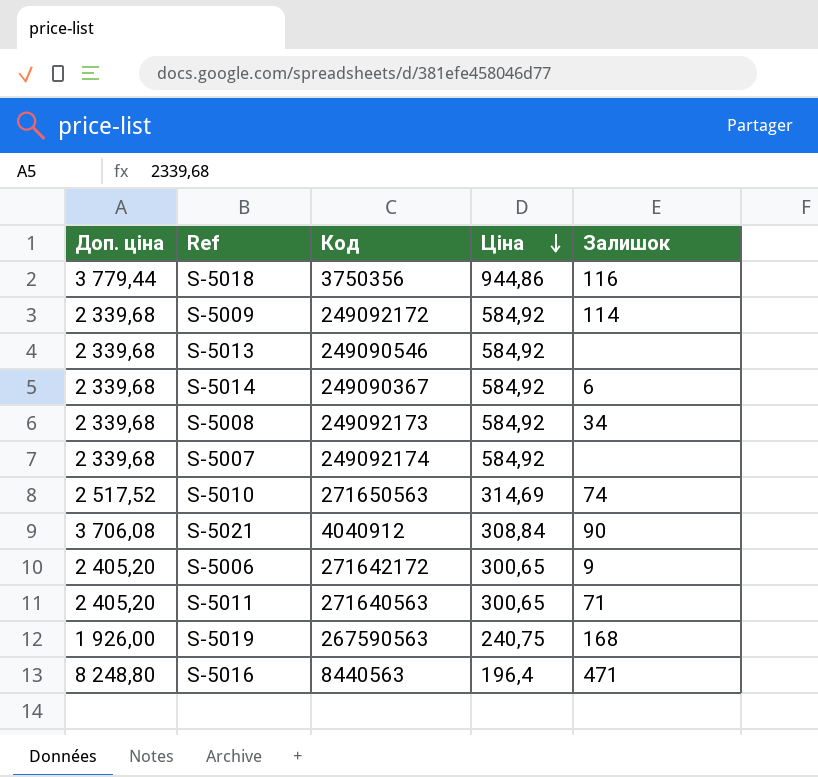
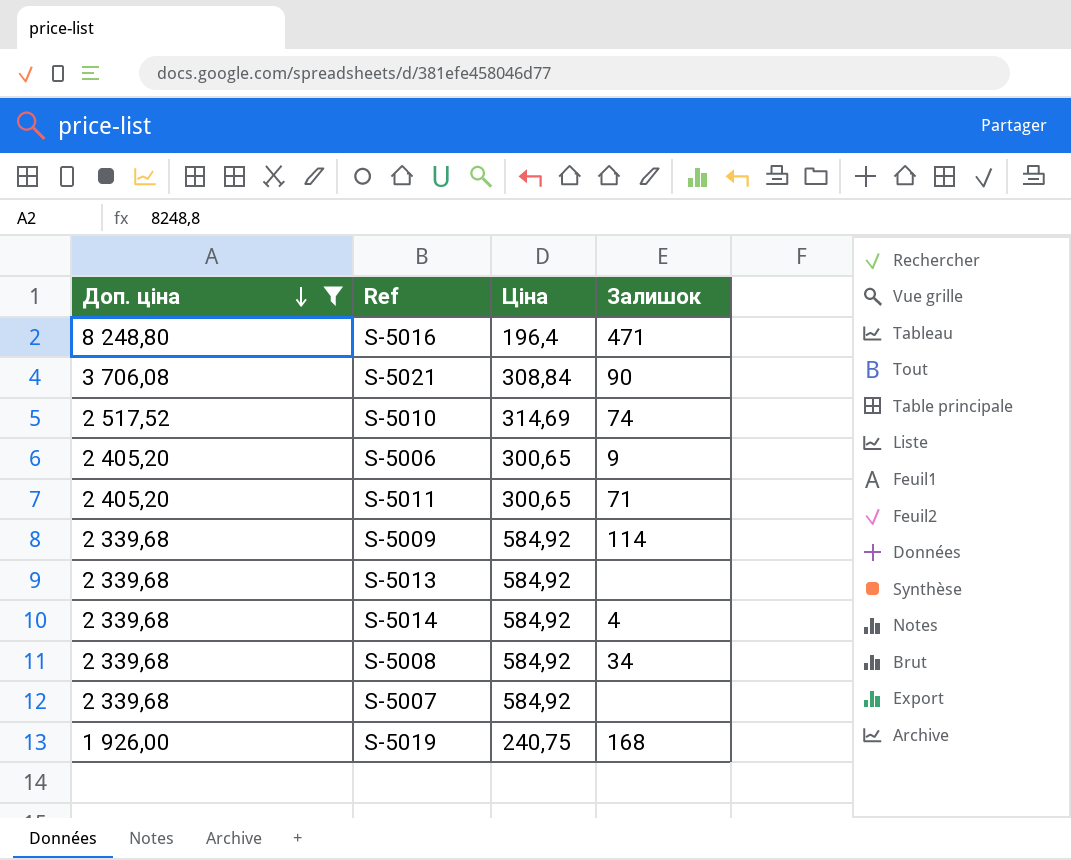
filter: none -> Доп. ціна != 3 779,44
row order: Ціна descending -> Доп. ціна descending
column Код | position: 3 -> none
S-5014 | Залишок: 6 -> 4

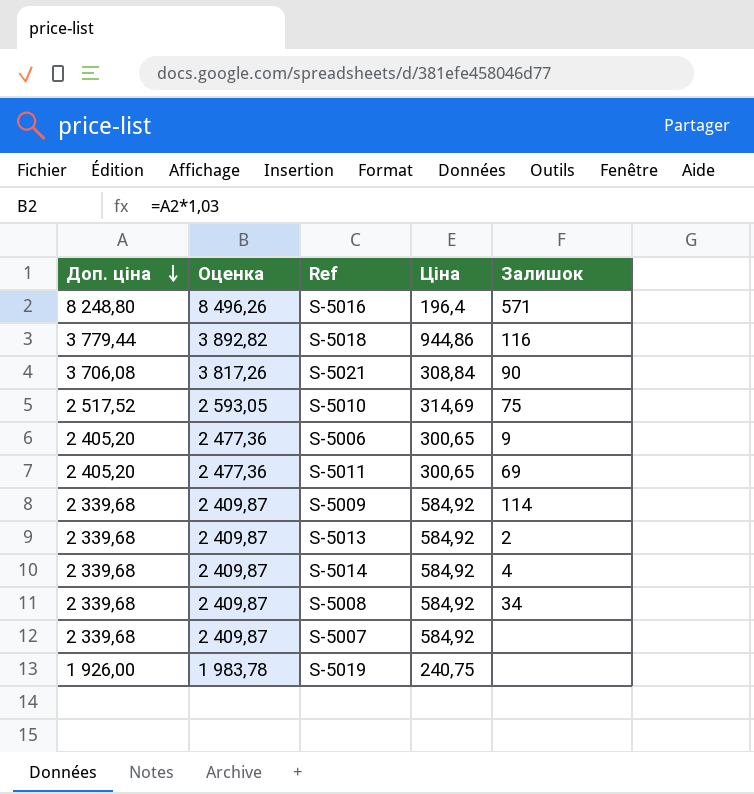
filter: Доп. ціна != 3 779,44 -> none
column Оценка | formula: none -> [Доп. ціна] * 1,03
S-5016 | Залишок: 471 -> 571
S-5010 | Залишок: 74 -> 75
S-5011 | Залишок: 71 -> 69
S-5013 | Залишок: none -> 2
S-5019 | Залишок: 168 -> none

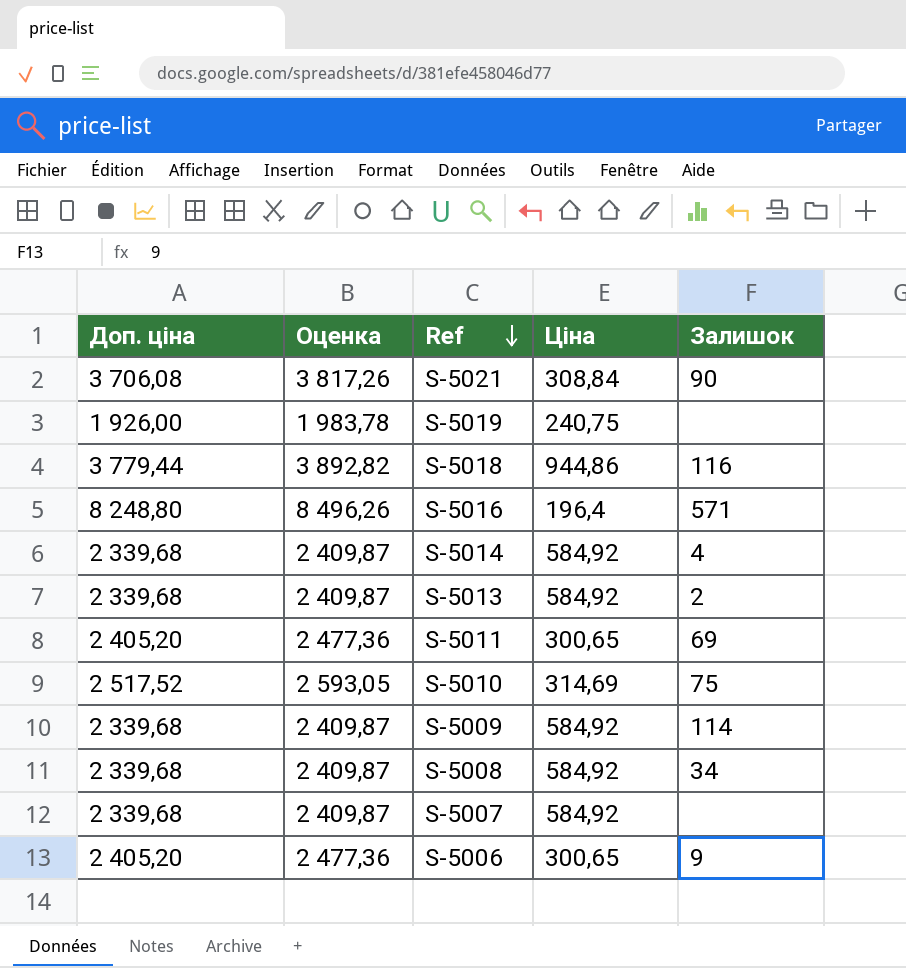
row order: Доп. ціна descending -> Ref descending

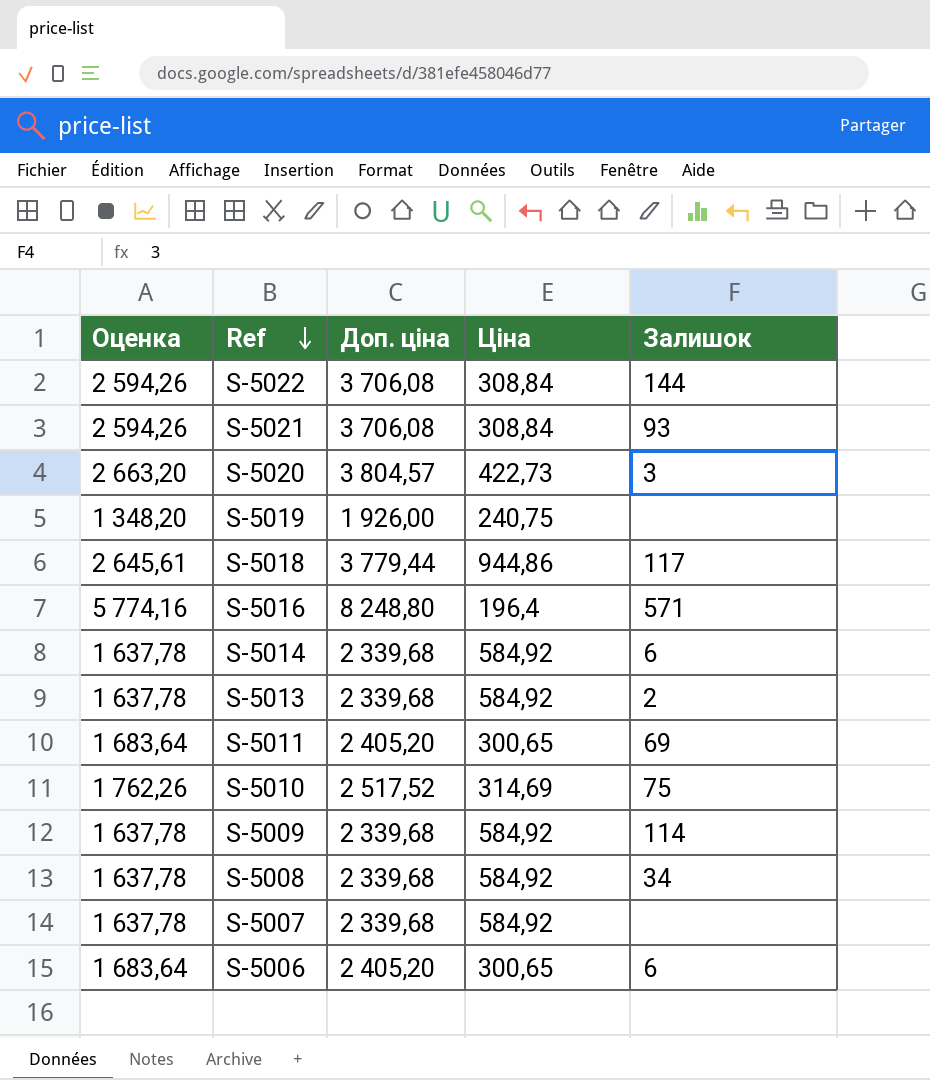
column Оценка | formula: [Доп. ціна] * 1,03 -> [Доп. ціна] * 0,7
column Доп. ціна | position: 1 -> 3
row S-5022: none -> 2 594,26 | 3 706,08 | 308,84 | 144
S-5021 | Залишок: 90 -> 93
row S-5020: none -> 2 663,20 | 3 804,57 | 422,73 | 3
S-5018 | Залишок: 116 -> 117
S-5014 | Залишок: 4 -> 6
S-5006 | Залишок: 9 -> 6

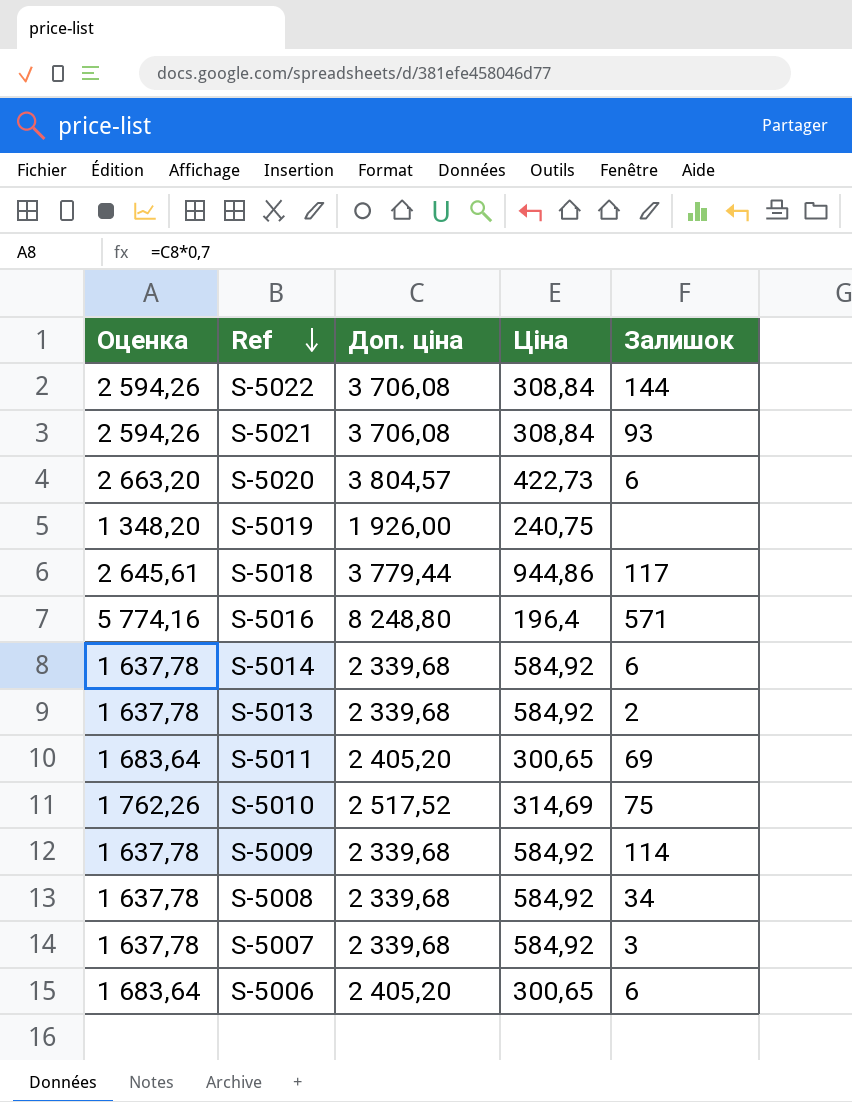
S-5020 | Залишок: 3 -> 6
S-5007 | Залишок: none -> 3

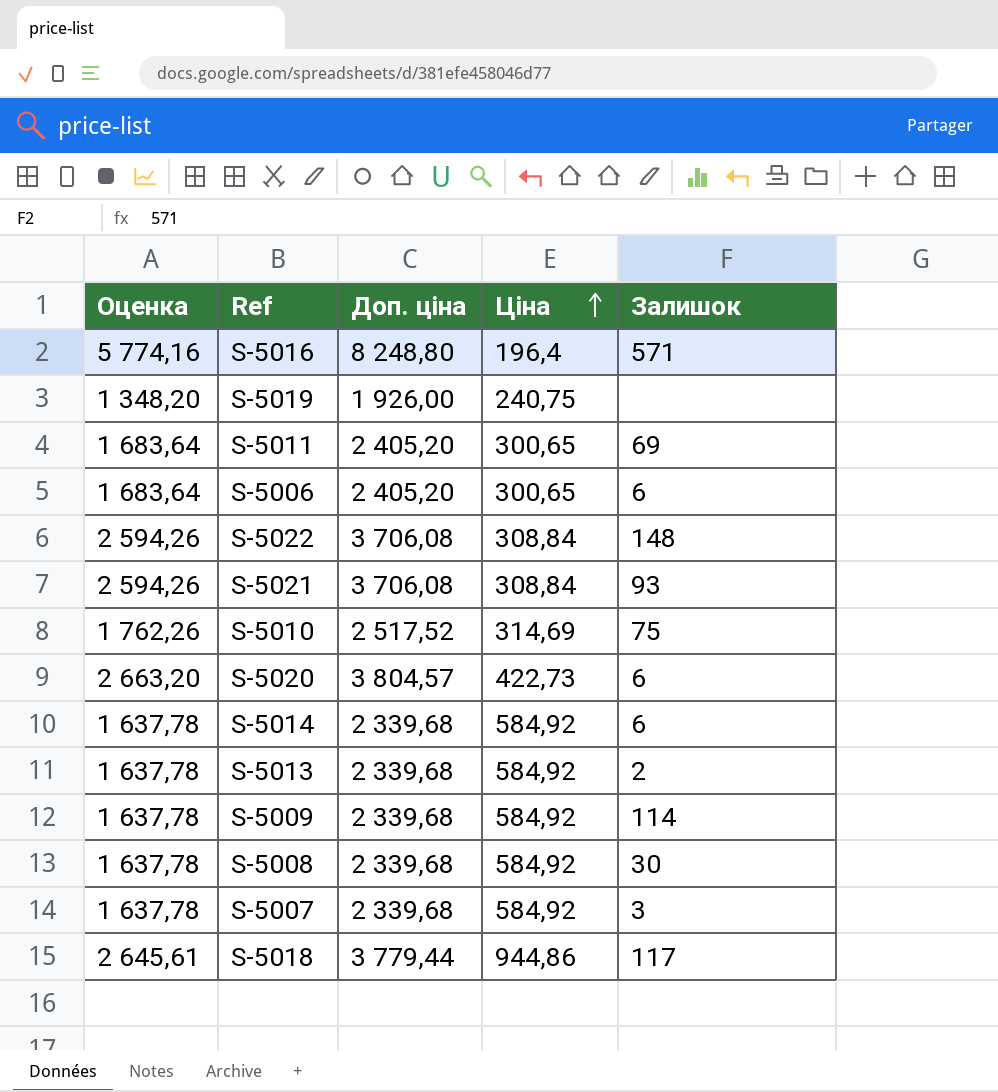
row order: Ref descending -> Ціна ascending
S-5022 | Залишок: 144 -> 148
S-5008 | Залишок: 34 -> 30

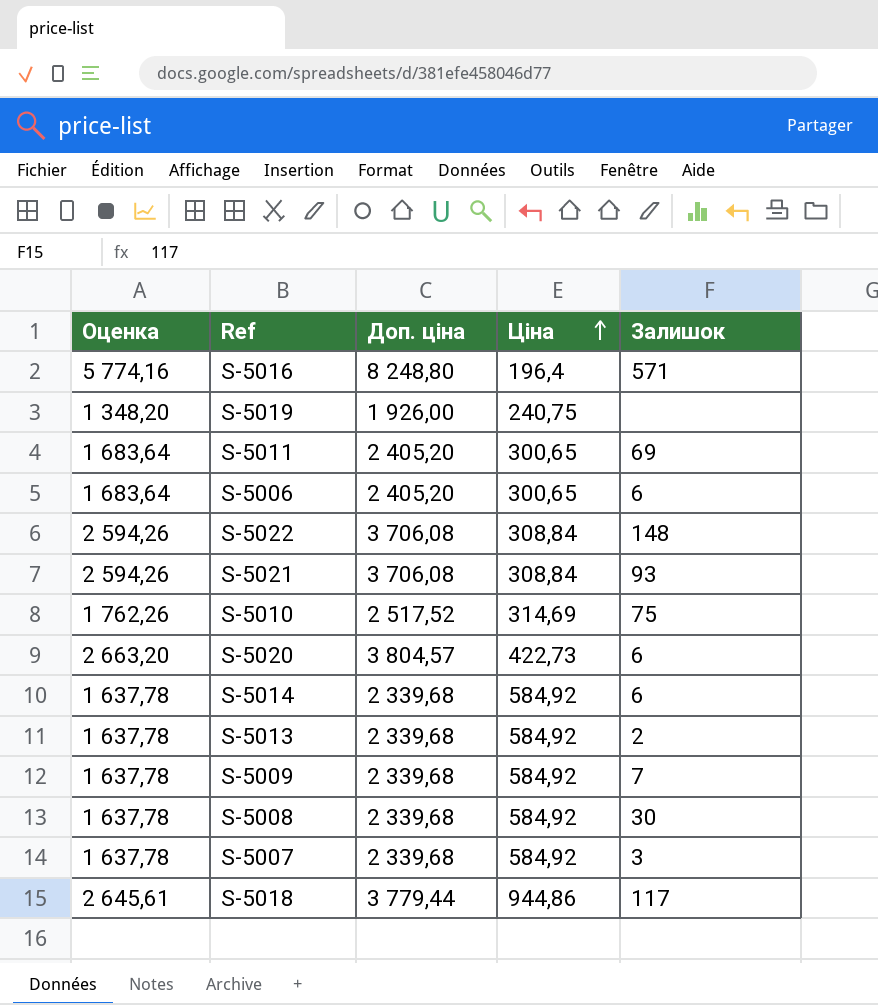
S-5009 | Залишок: 114 -> 7

